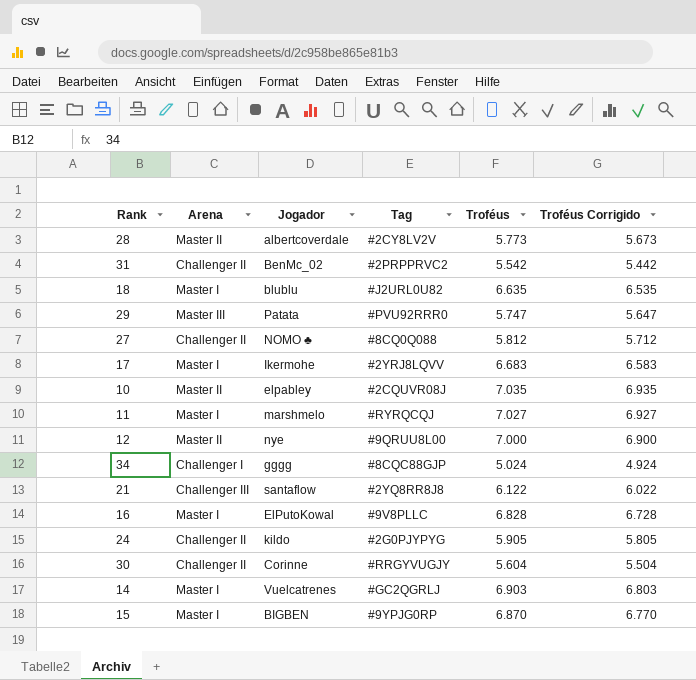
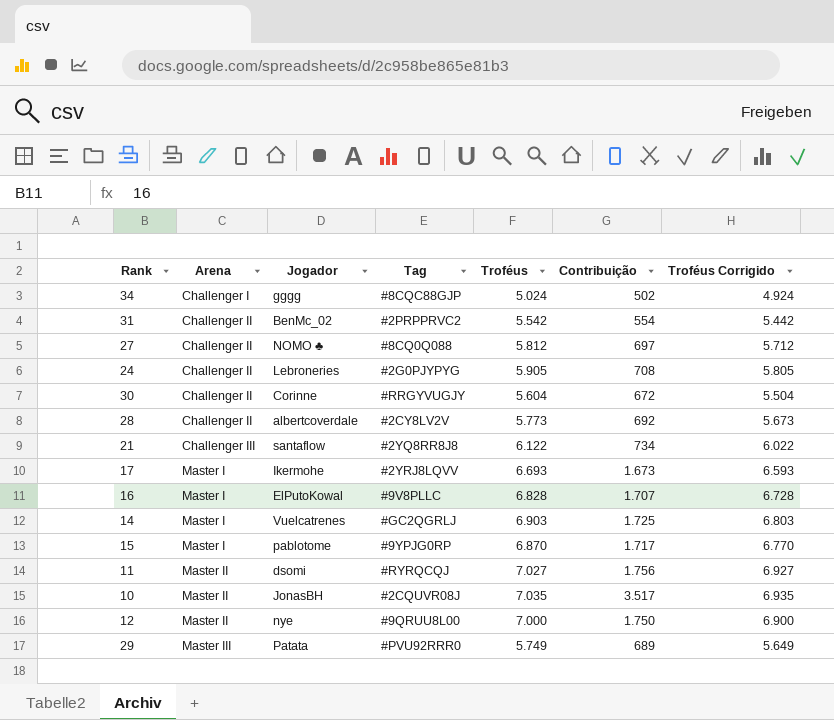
row order: none -> Arena ascending
column Contribuição | position: none -> 6
row 18: Master I | blublu | #J2URL0U82 | 6.635 | 6.535 -> none
24 | Jogador: kildo -> Lebroneries
28 | Arena: Master II -> Challenger II
17 | Troféus: 6.683 -> 6.693
17 | Troféus Corrigido: 6.583 -> 6.593
15 | Jogador: BIGBEN -> pablotome
11 | Arena: Master I -> Master II
11 | Jogador: marshmelo -> dsomi
10 | Jogador: elpabley -> JonasBH
29 | Troféus: 5.747 -> 5.749
29 | Troféus Corrigido: 5.647 -> 5.649

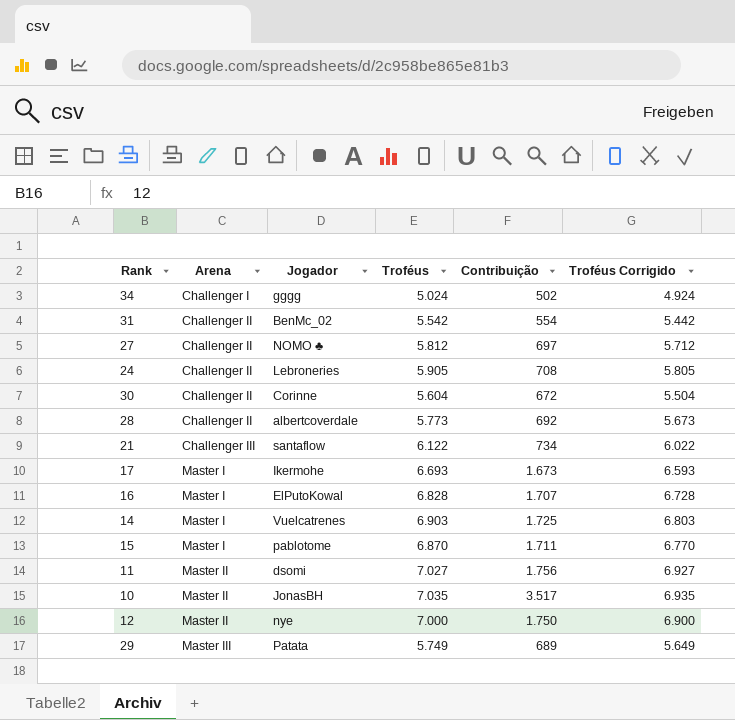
column Tag | position: 4 -> none
15 | Contribuição: 1.717 -> 1.711

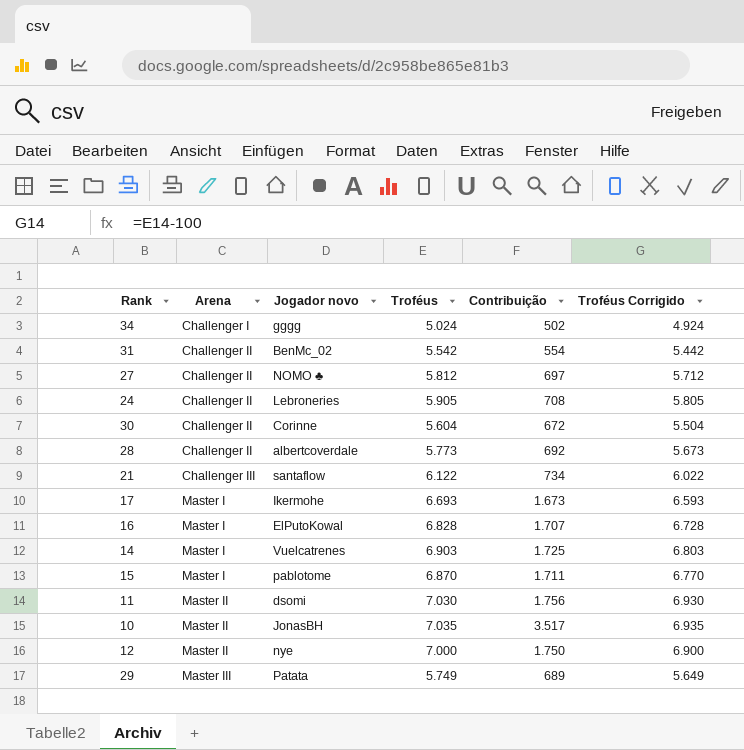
column name: Jogador -> Jogador novo
11 | Troféus: 7.027 -> 7.030
11 | Troféus Corrigido: 6.927 -> 6.930

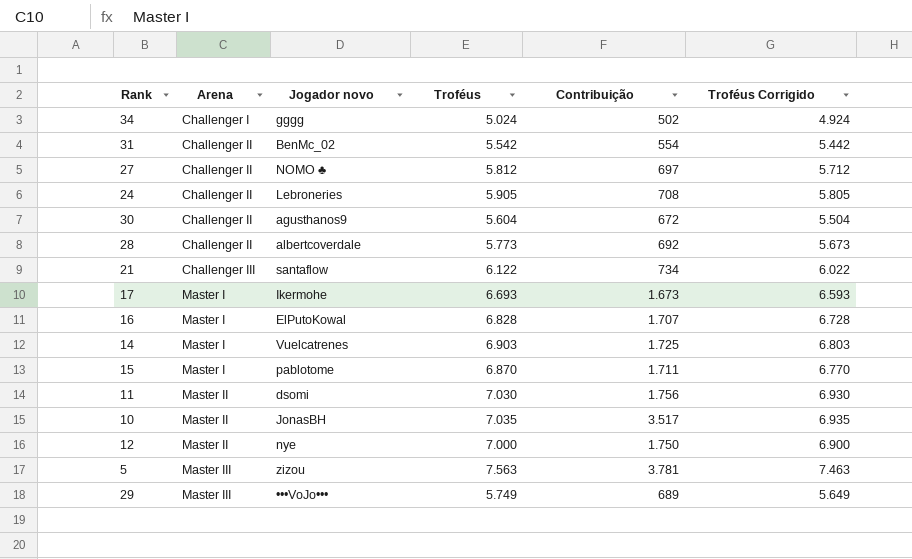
30 | Jogador novo: Corinne -> agusthanos9
row 5: none -> Master III | zizou | 7.563 | 3.781 | 7.463
29 | Jogador novo: Patata -> •••VoJo•••

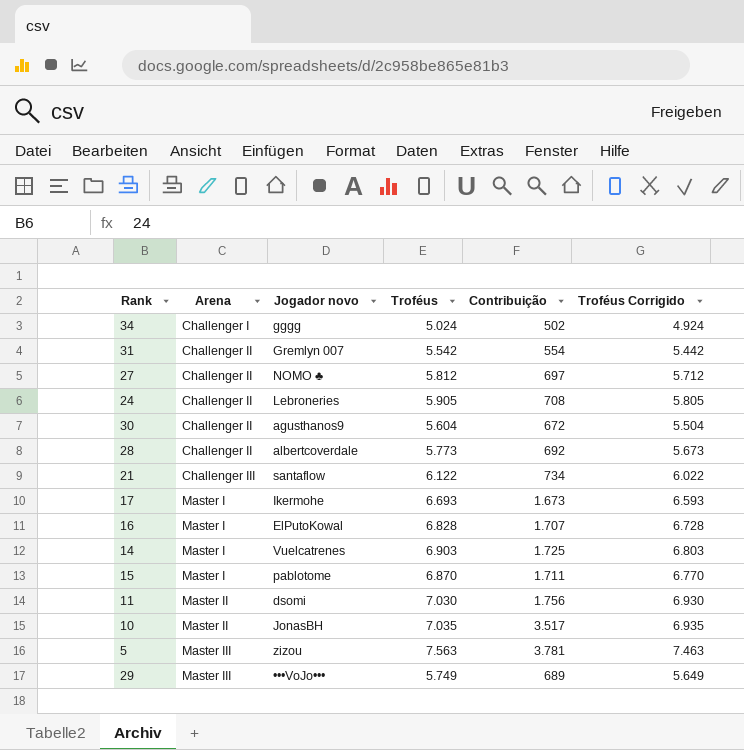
row 12: Master II | nye | 7.000 | 1.750 | 6.900 -> none
31 | Jogador novo: BenMc_02 -> Gremlyn 007

